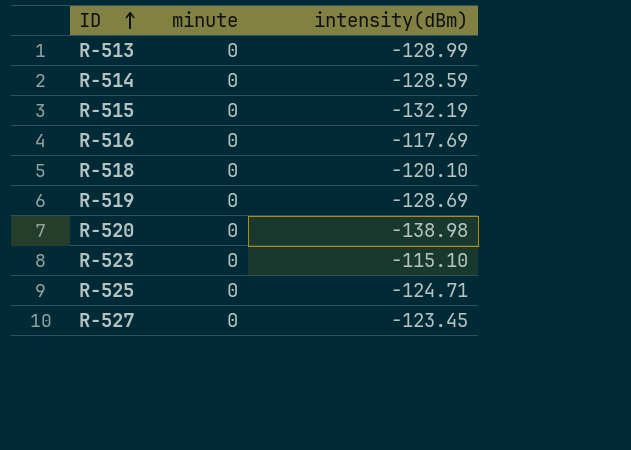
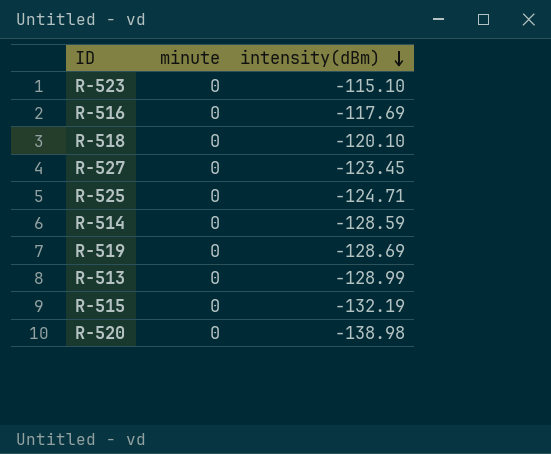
row order: ID ascending -> intensity(dBm) descending

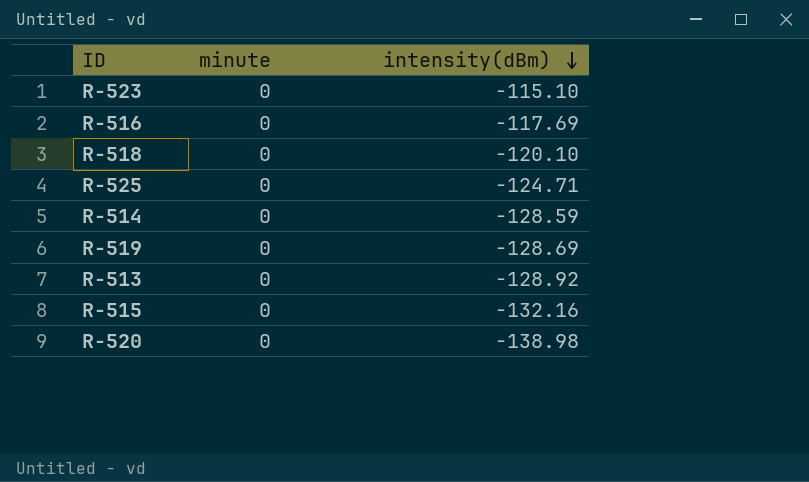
row R-527: 0 | -123.45 -> none
R-513 | intensity(dBm): -128.99 -> -128.92
R-515 | intensity(dBm): -132.19 -> -132.16

